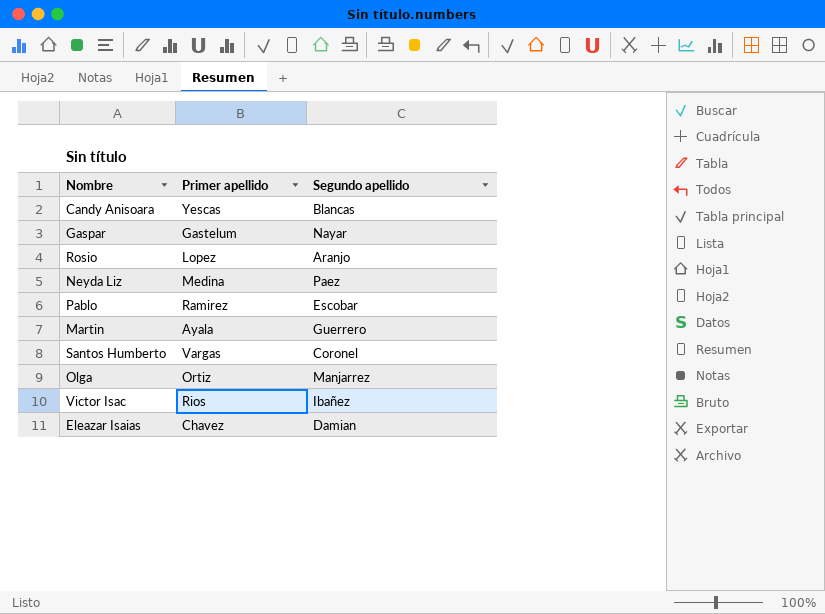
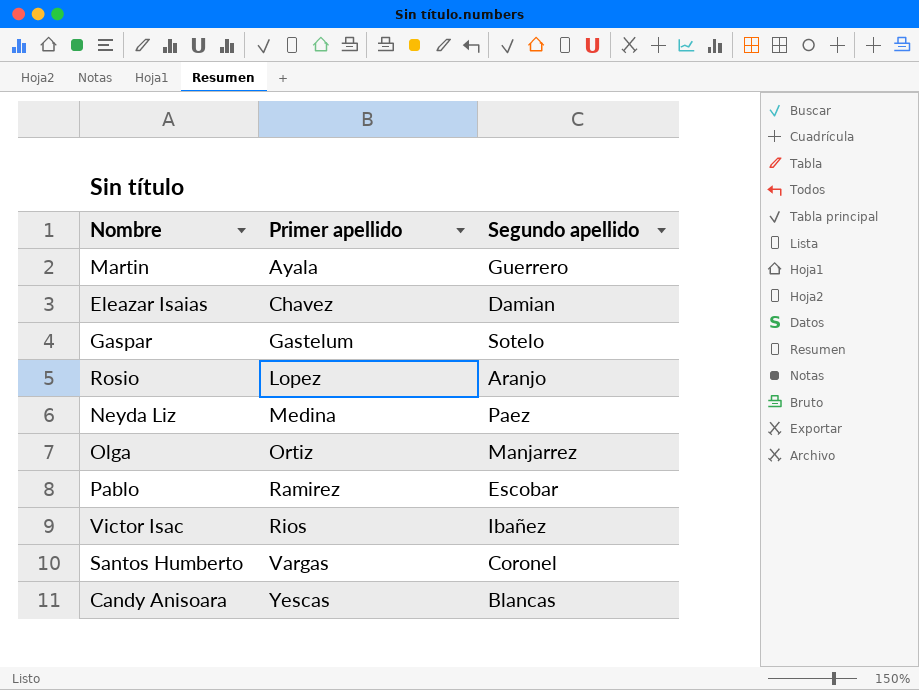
row order: none -> Primer apellido ascending
Gaspar | Segundo apellido: Nayar -> Sotelo

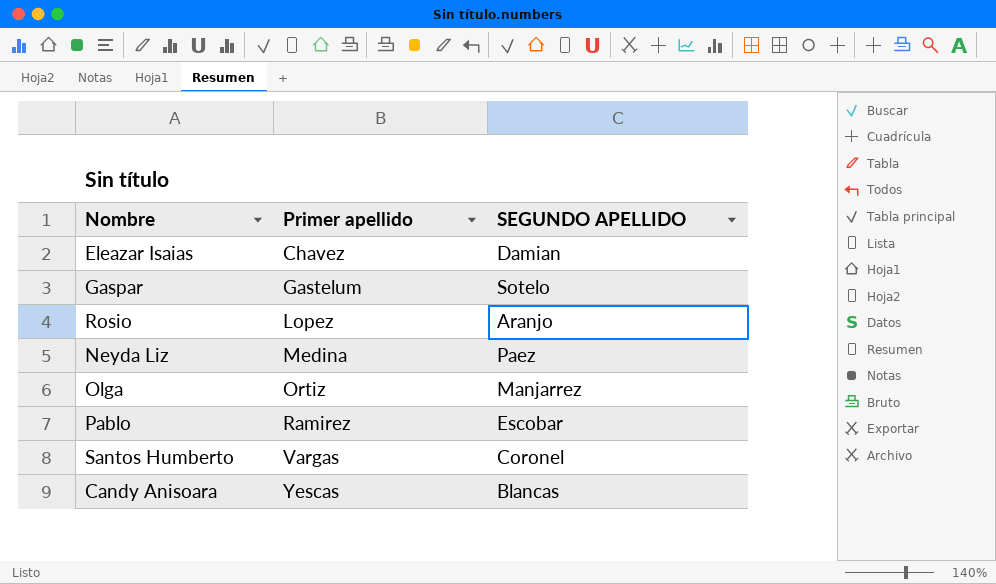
column name: Segundo apellido -> SEGUNDO APELLIDO
row Martin: Ayala | Guerrero -> none
row Victor Isac: Rios | Ibañez -> none

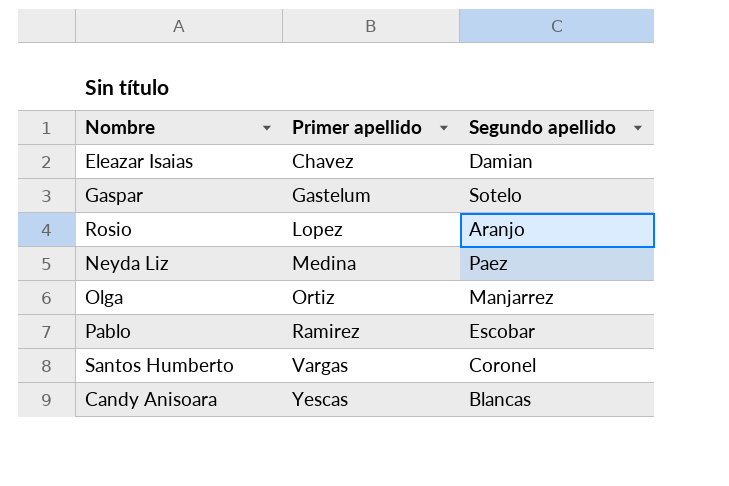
column name: SEGUNDO APELLIDO -> Segundo apellido

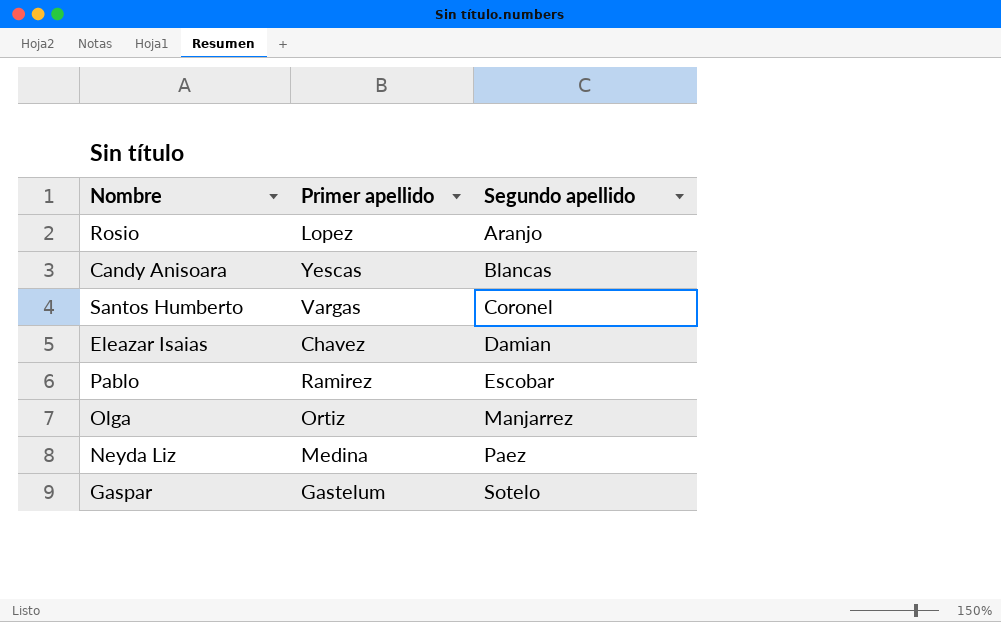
row order: Primer apellido ascending -> Segundo apellido ascending

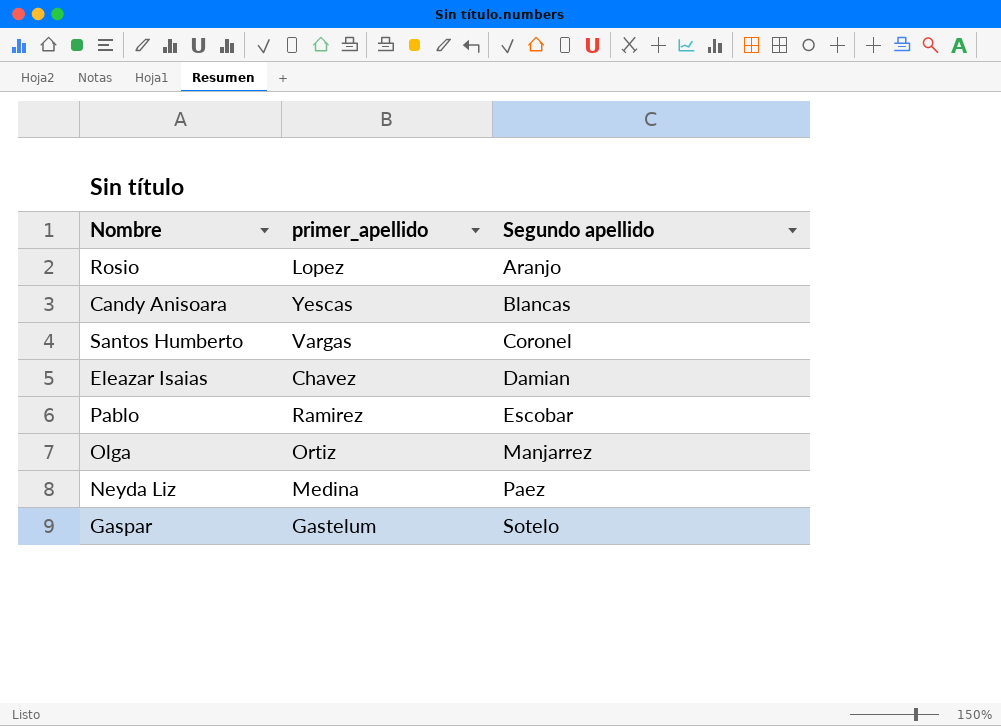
column name: Primer apellido -> primer_apellido

